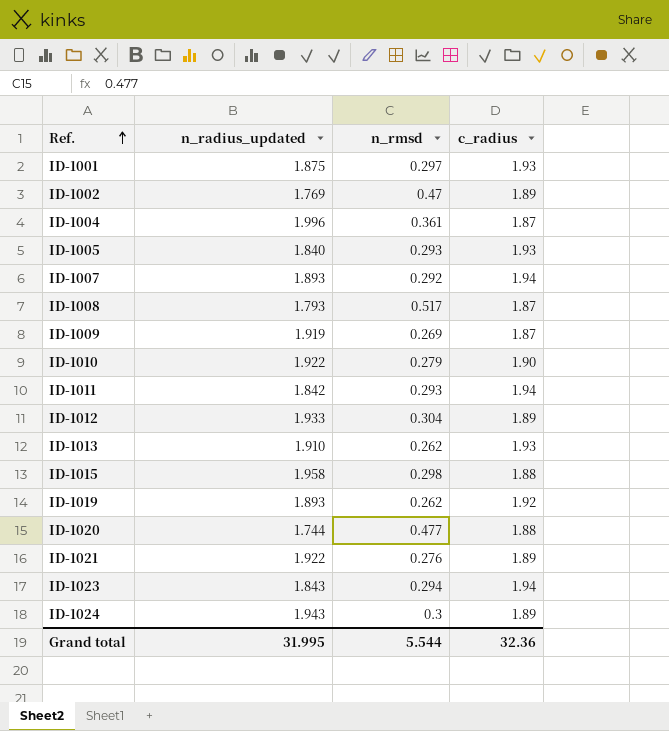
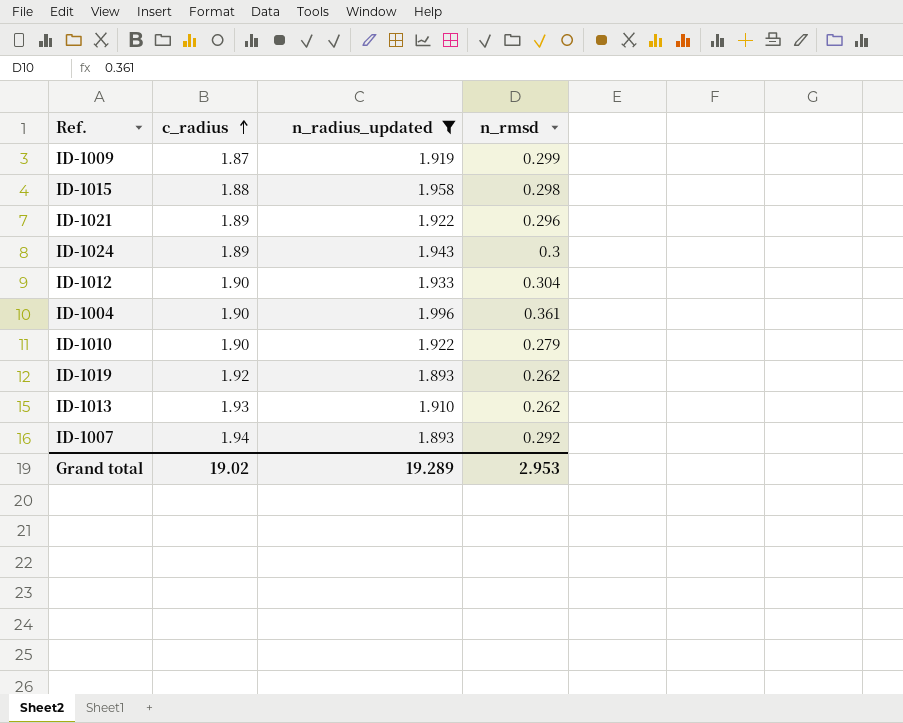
filter: none -> n_radius_updated >= 1.893
row order: Ref. ascending -> c_radius ascending
column c_radius | position: 4 -> 2
ID-1009 | n_rmsd: 0.269 -> 0.299
ID-1021 | n_rmsd: 0.276 -> 0.296
ID-1012 | c_radius: 1.89 -> 1.90
ID-1004 | c_radius: 1.87 -> 1.90
Grand total | c_radius: 32.36 -> 19.02
Grand total | n_radius_updated: 31.995 -> 19.289
Grand total | n_rmsd: 5.544 -> 2.953

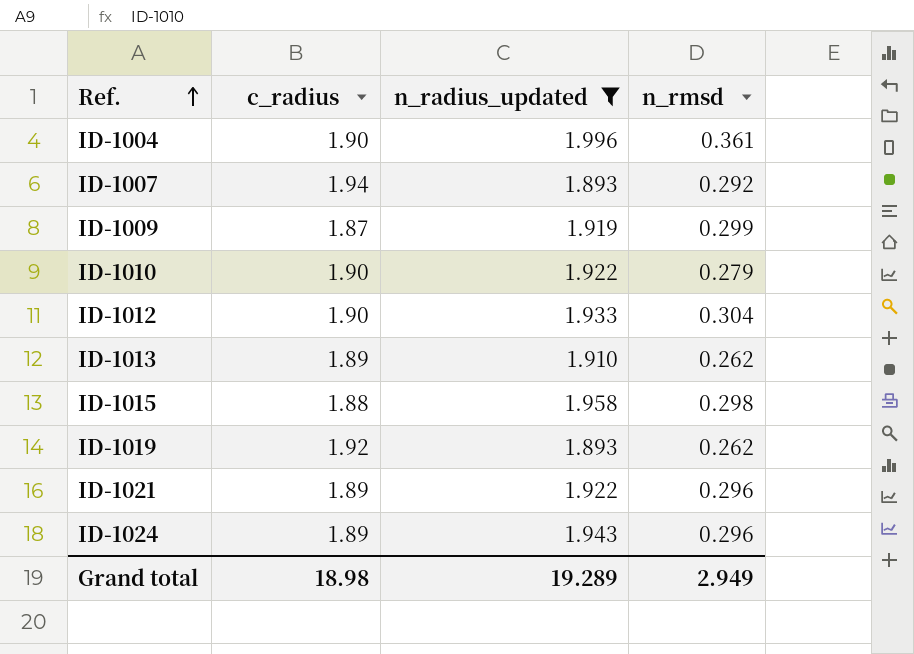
row order: c_radius ascending -> Ref. ascending
ID-1013 | c_radius: 1.93 -> 1.89
ID-1024 | n_rmsd: 0.3 -> 0.296
Grand total | c_radius: 19.02 -> 18.98
Grand total | n_rmsd: 2.953 -> 2.949

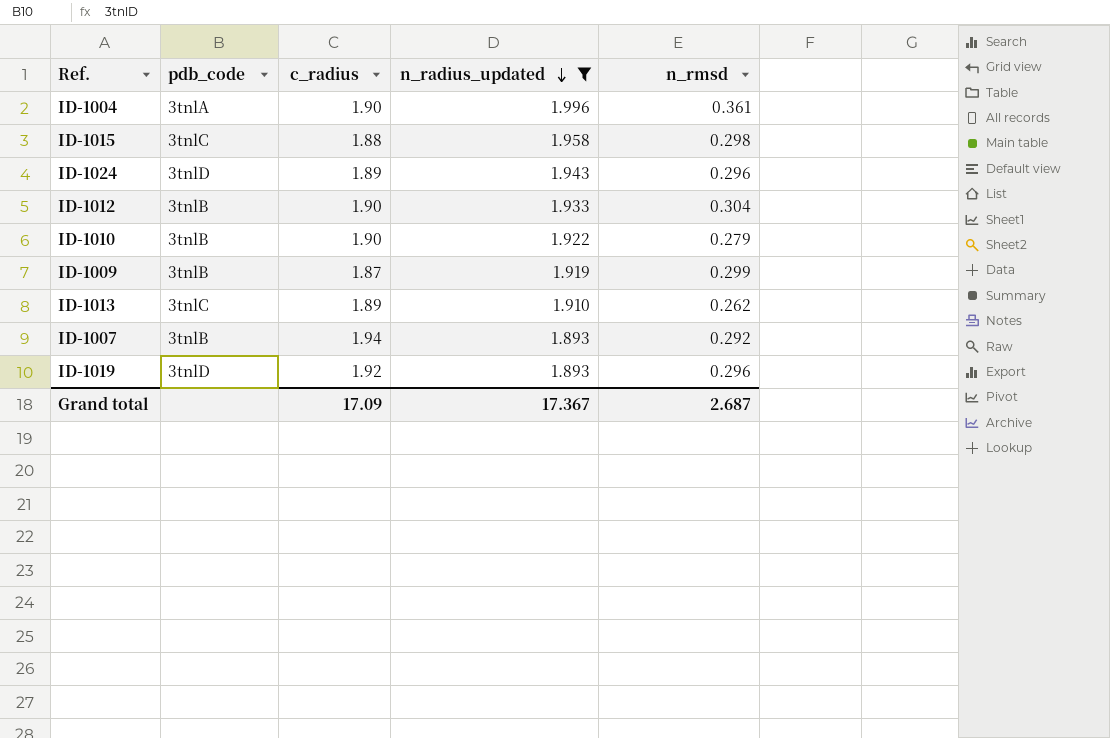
row order: Ref. ascending -> n_radius_updated descending
column pdb_code | position: none -> 2
row ID-1021: 1.89 | 1.922 | 0.296 -> none
ID-1019 | n_rmsd: 0.262 -> 0.296
Grand total | c_radius: 18.98 -> 17.09
Grand total | n_radius_updated: 19.289 -> 17.367
Grand total | n_rmsd: 2.949 -> 2.687

